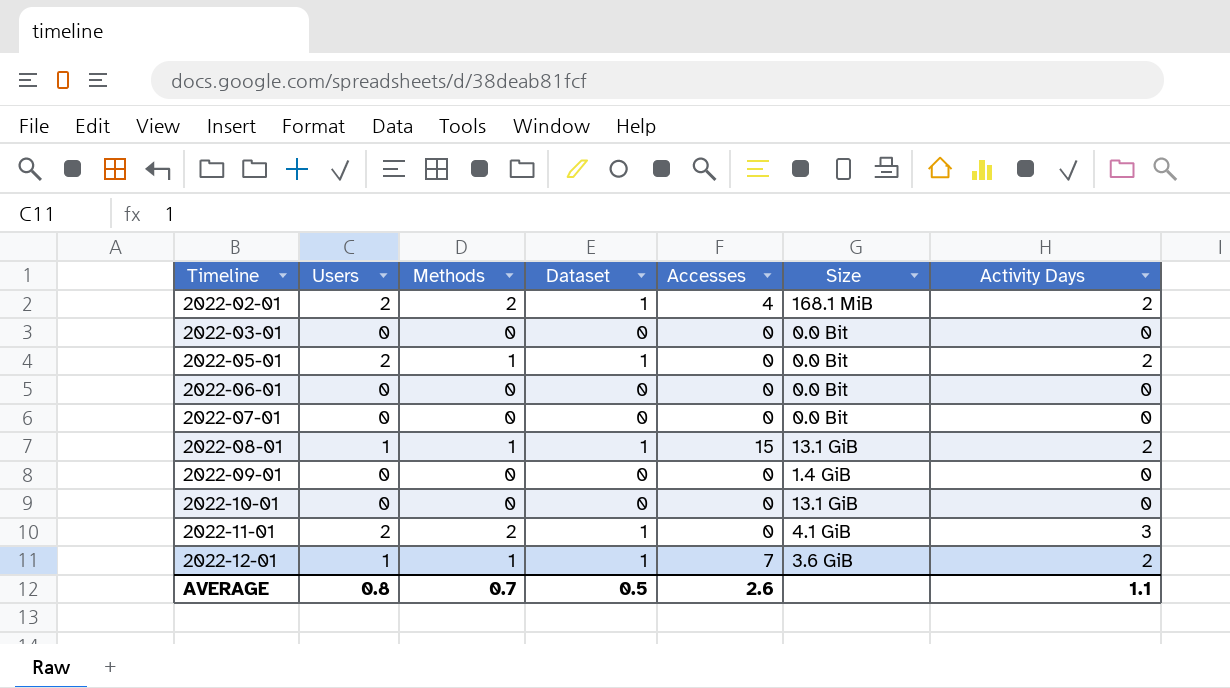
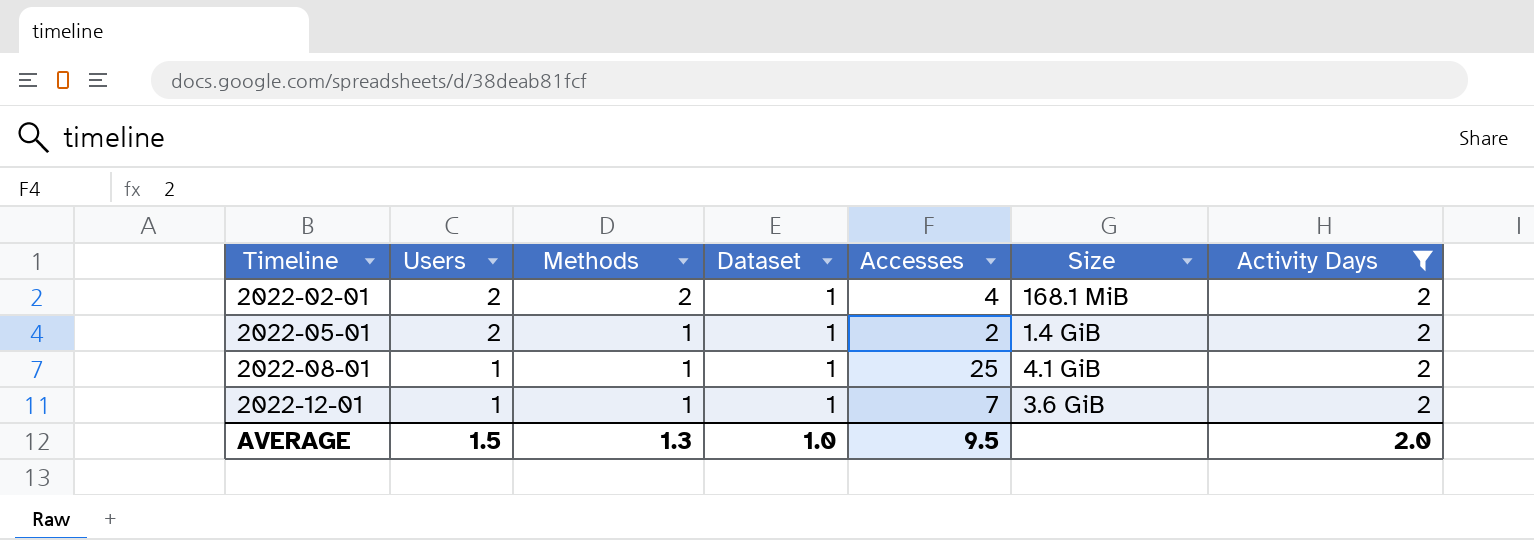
filter: none -> Activity Days = 2
2022-05-01 | Accesses: 0 -> 2
2022-05-01 | Size: 0.0 Bit -> 1.4 GiB
2022-08-01 | Accesses: 15 -> 25
2022-08-01 | Size: 13.1 GiB -> 4.1 GiB
AVERAGE | Users: 0.8 -> 1.5
AVERAGE | Methods: 0.7 -> 1.3
AVERAGE | Dataset: 0.5 -> 1.0
AVERAGE | Accesses: 2.6 -> 9.5
AVERAGE | Activity Days: 1.1 -> 2.0

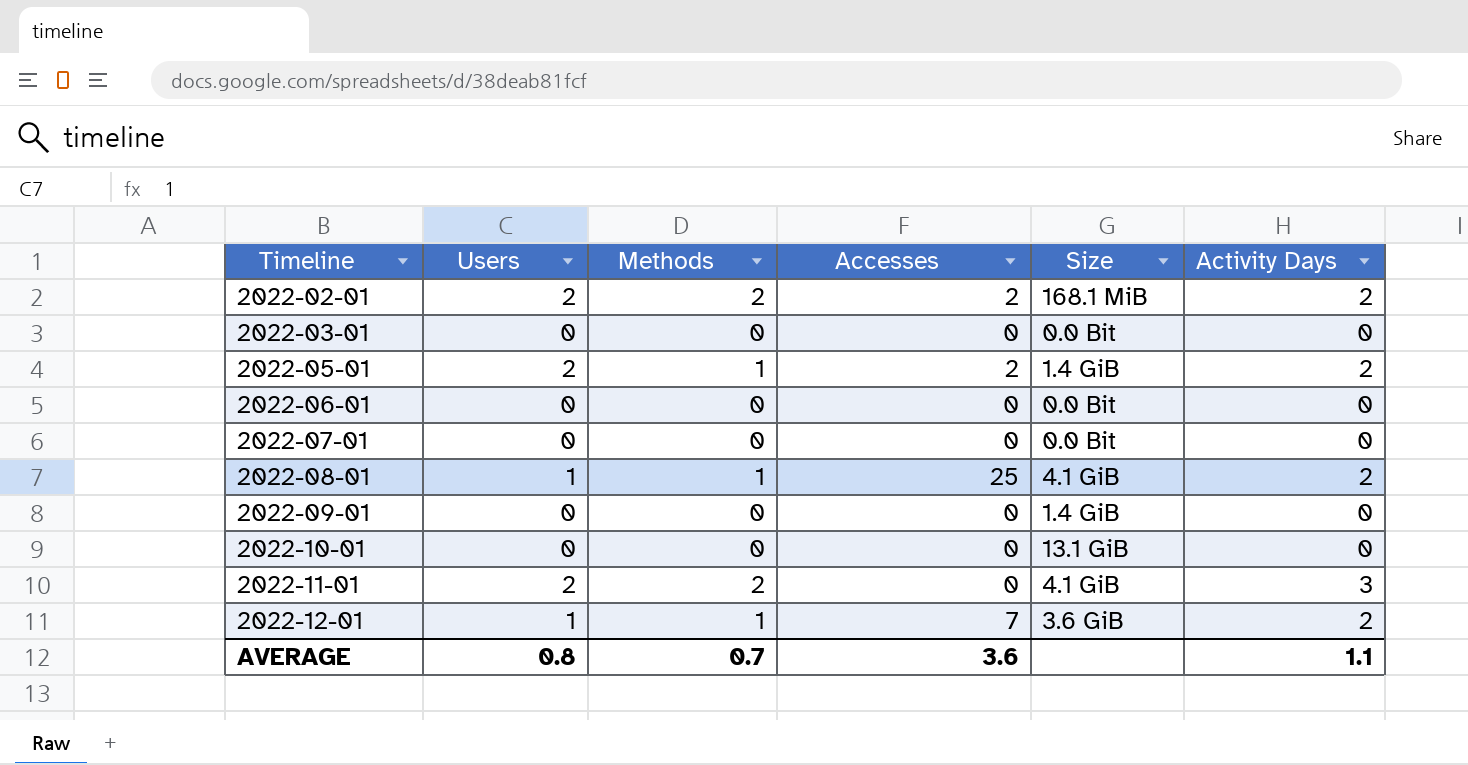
filter: Activity Days = 2 -> none
column Dataset | position: 4 -> none
2022-02-01 | Accesses: 4 -> 2
AVERAGE | Users: 1.5 -> 0.8
AVERAGE | Methods: 1.3 -> 0.7
AVERAGE | Accesses: 9.5 -> 3.6
AVERAGE | Activity Days: 2.0 -> 1.1

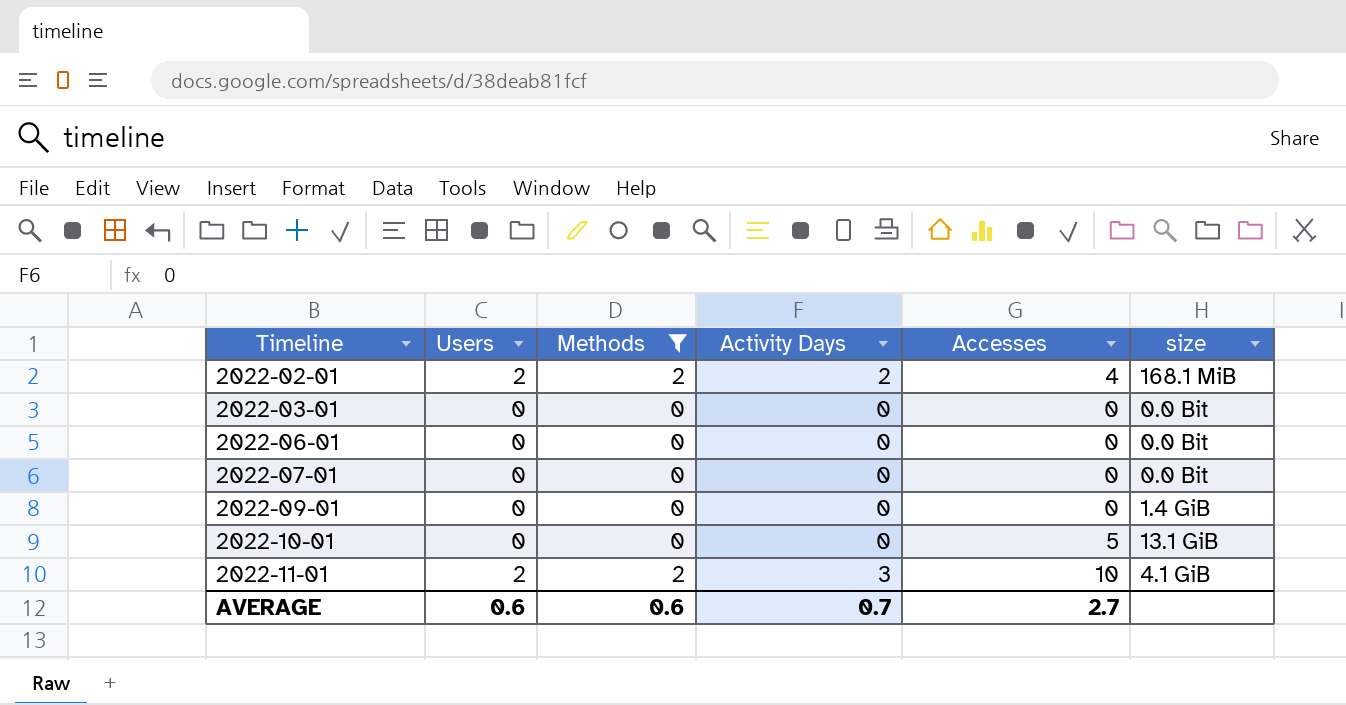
filter: none -> Methods != 1
column Activity Days | position: 6 -> 4
column name: Size -> size
2022-02-01 | Accesses: 2 -> 4
2022-10-01 | Accesses: 0 -> 5
2022-11-01 | Accesses: 0 -> 10
AVERAGE | Users: 0.8 -> 0.6
AVERAGE | Methods: 0.7 -> 0.6
AVERAGE | Activity Days: 1.1 -> 0.7
AVERAGE | Accesses: 3.6 -> 2.7

